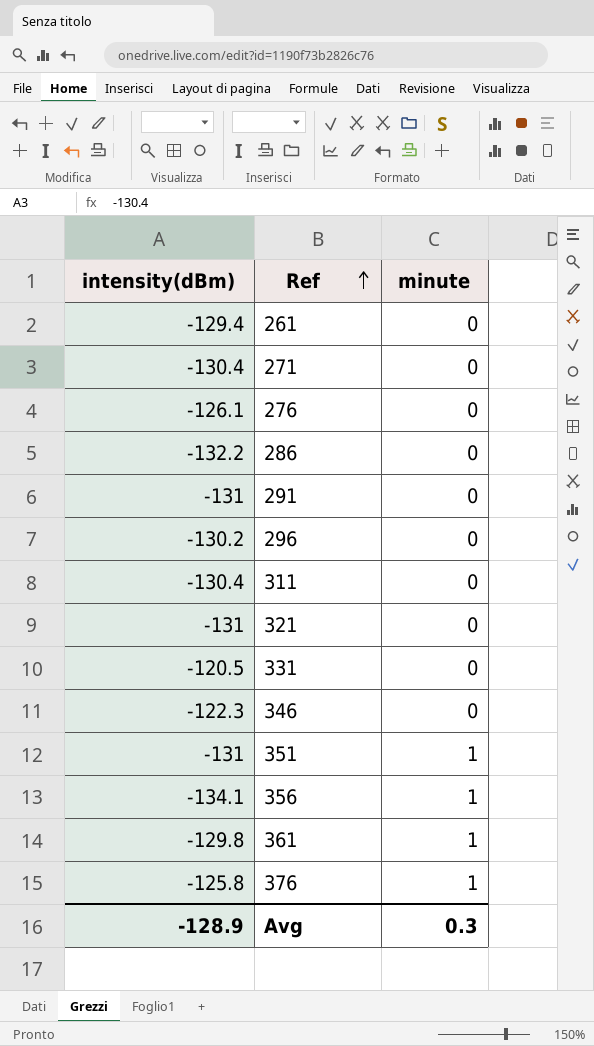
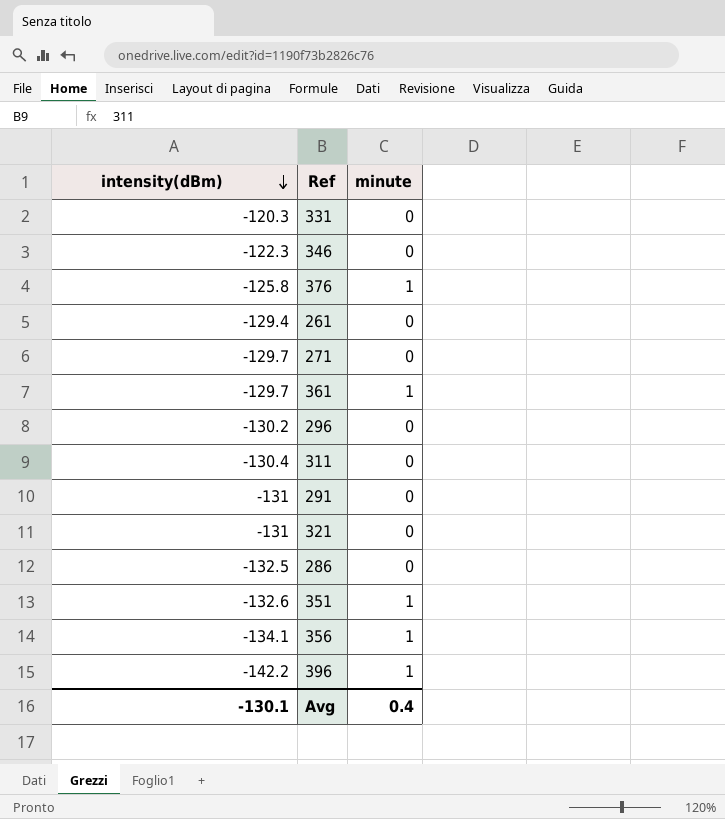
row order: Ref ascending -> intensity(dBm) descending
row 276: -126.1 | 0 -> none
331 | intensity(dBm): -120.5 -> -120.3
271 | intensity(dBm): -130.4 -> -129.7
361 | intensity(dBm): -129.8 -> -129.7
286 | intensity(dBm): -132.2 -> -132.5
351 | intensity(dBm): -131 -> -132.6
row 396: none -> -142.2 | 1
Avg | intensity(dBm): -128.9 -> -130.1
Avg | minute: 0.3 -> 0.4

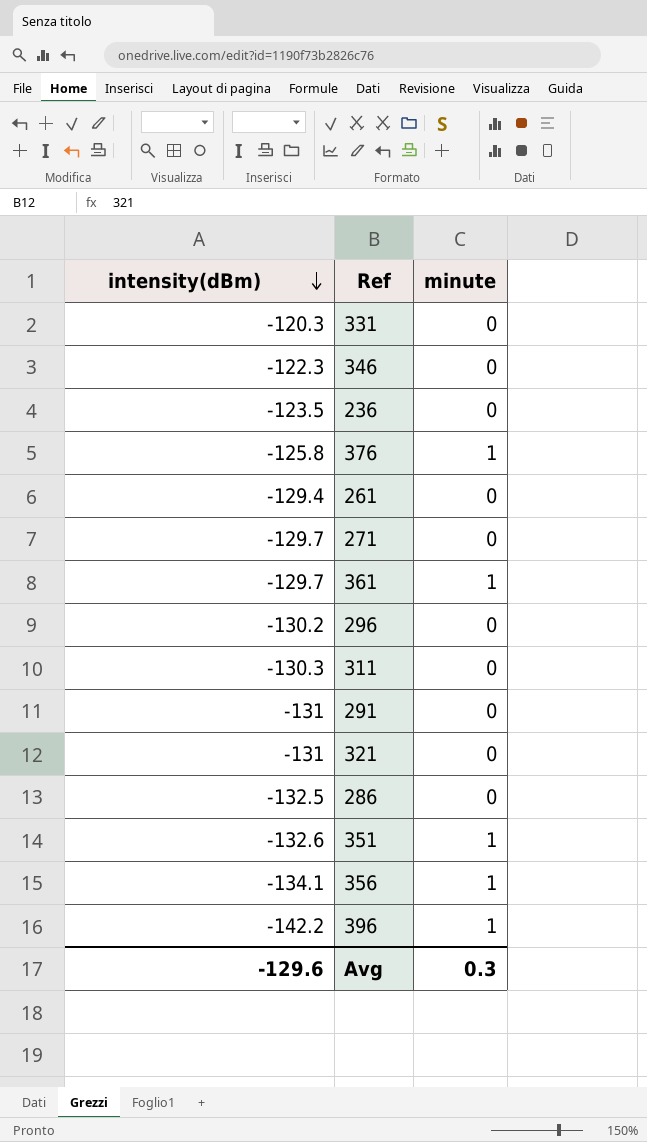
row 236: none -> -123.5 | 0
311 | intensity(dBm): -130.4 -> -130.3
Avg | intensity(dBm): -130.1 -> -129.6
Avg | minute: 0.4 -> 0.3

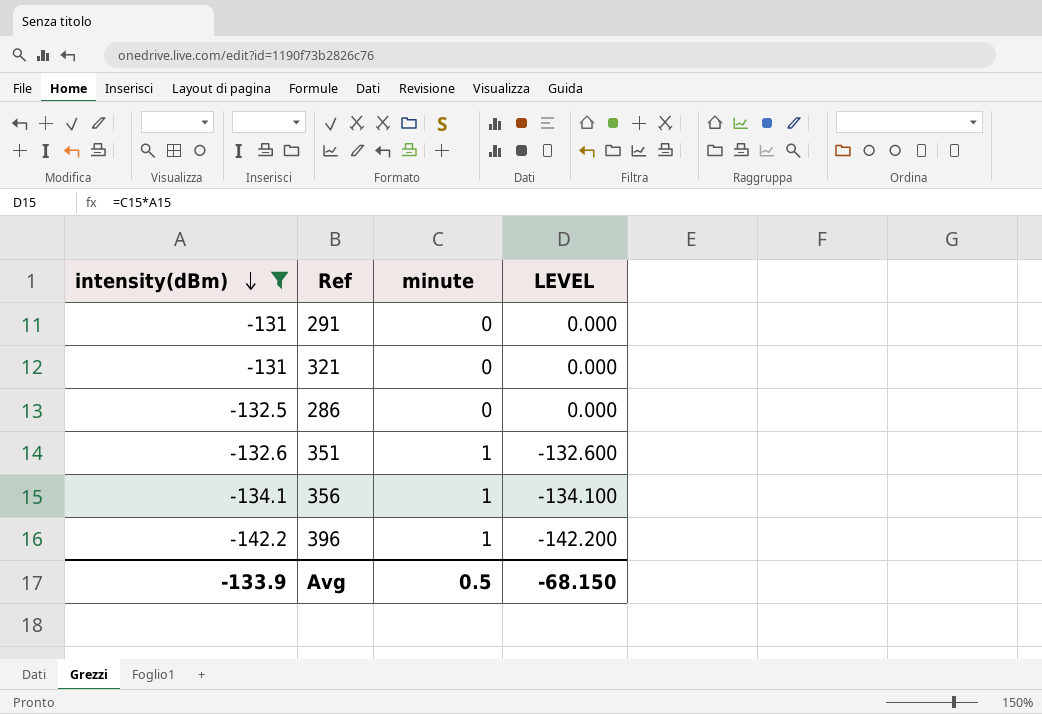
filter: none -> intensity(dBm) <= -131
column LEVEL | formula: none -> [intensity(dBm)] * [minute]
Avg | intensity(dBm): -129.6 -> -133.9
Avg | minute: 0.3 -> 0.5

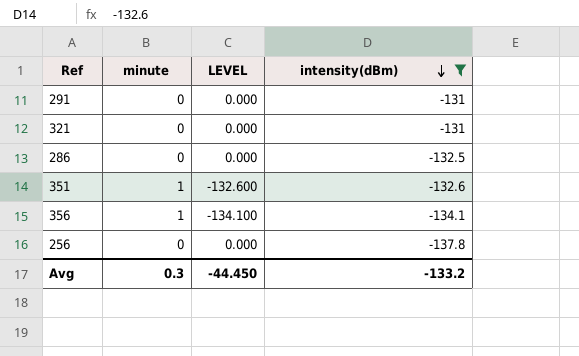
column intensity(dBm) | position: 1 -> 4
row 396: -142.2 | 1 | -142.200 -> none
row 256: none -> 0 | 0.000 | -137.8
Avg | minute: 0.5 -> 0.3
Avg | LEVEL: -68.150 -> -44.450
Avg | intensity(dBm): -133.9 -> -133.2

